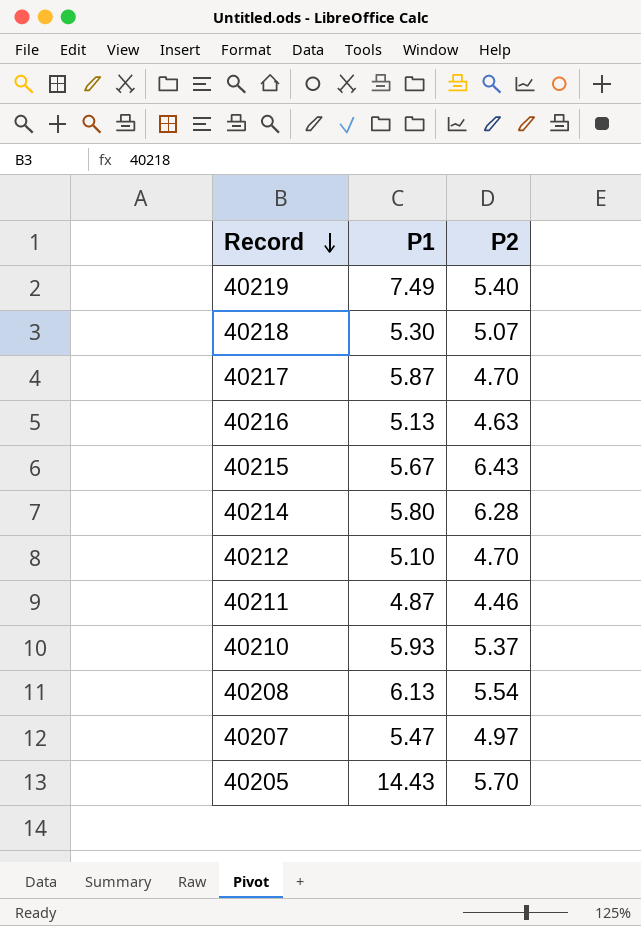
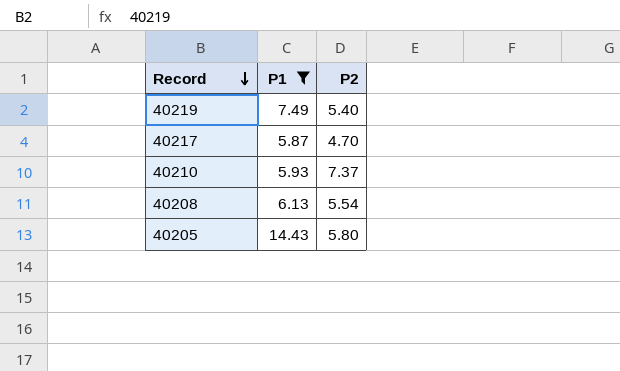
filter: none -> P1 >= 5.87
40210 | P2: 5.37 -> 7.37
40205 | P2: 5.70 -> 5.80

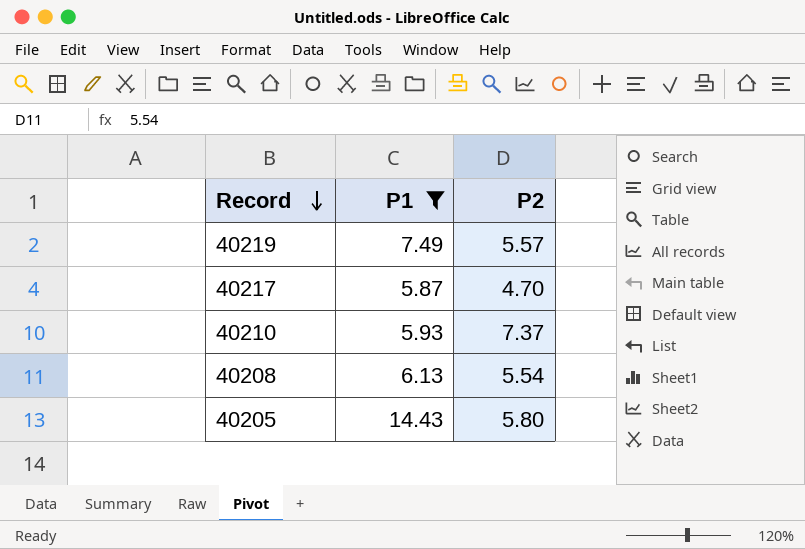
40219 | P2: 5.40 -> 5.57

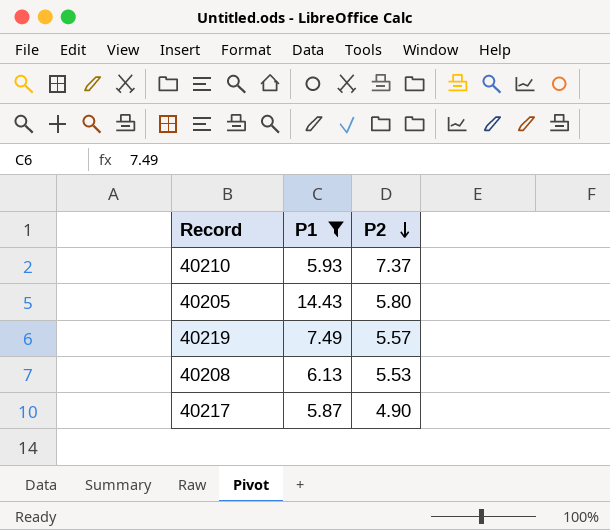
row order: Record descending -> P2 descending
40208 | P2: 5.54 -> 5.53
40217 | P2: 4.70 -> 4.90

